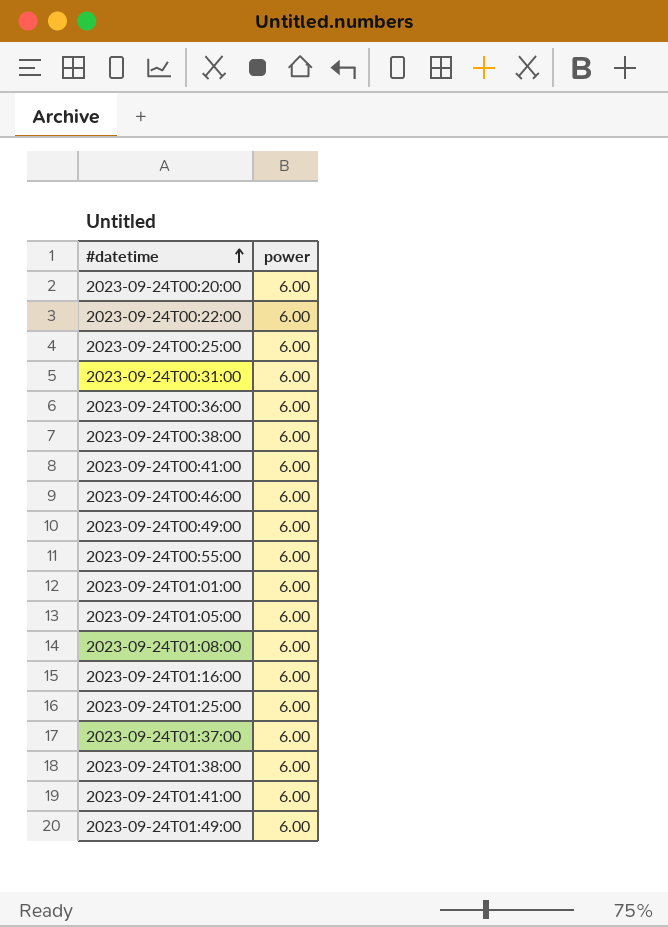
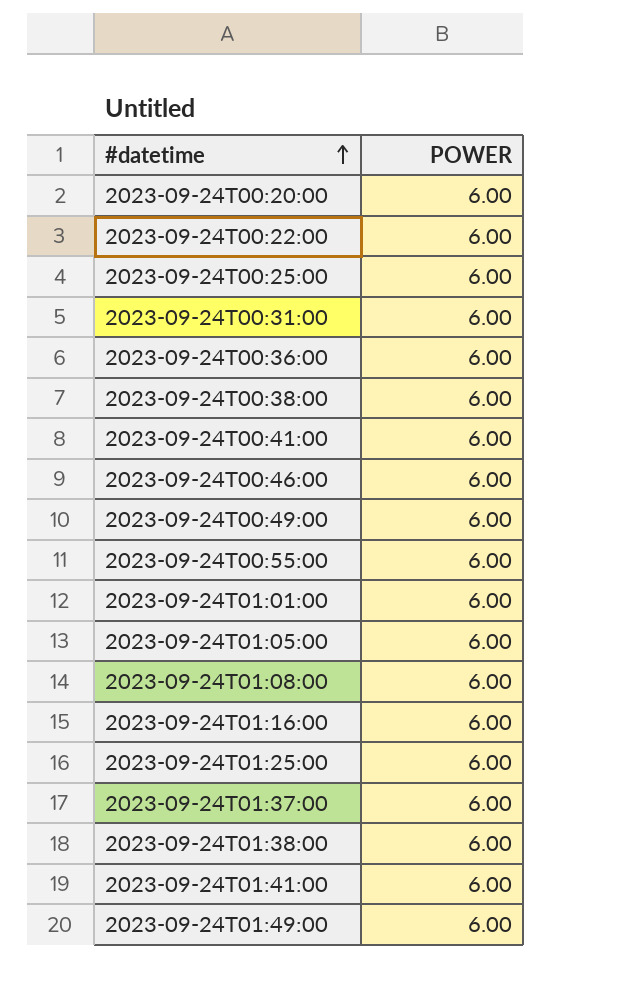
column name: power -> POWER

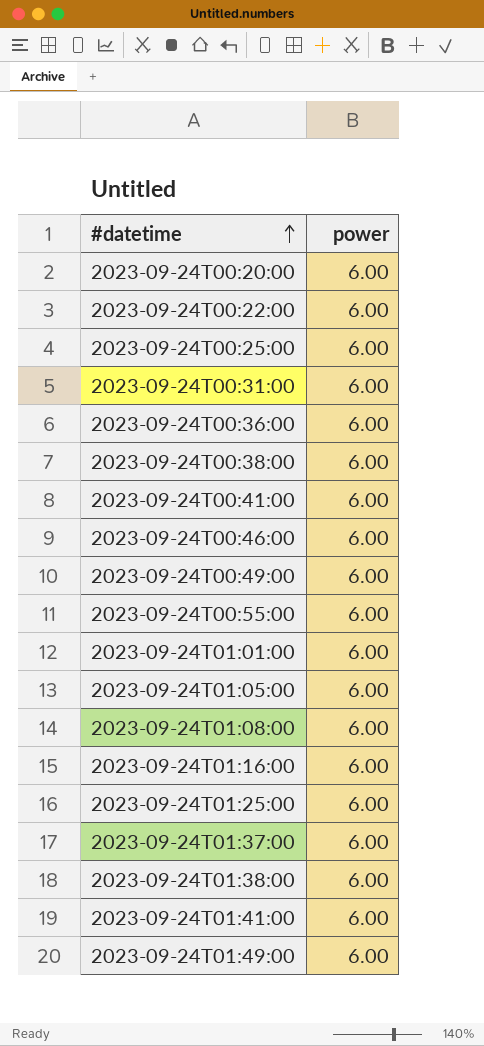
column name: POWER -> power

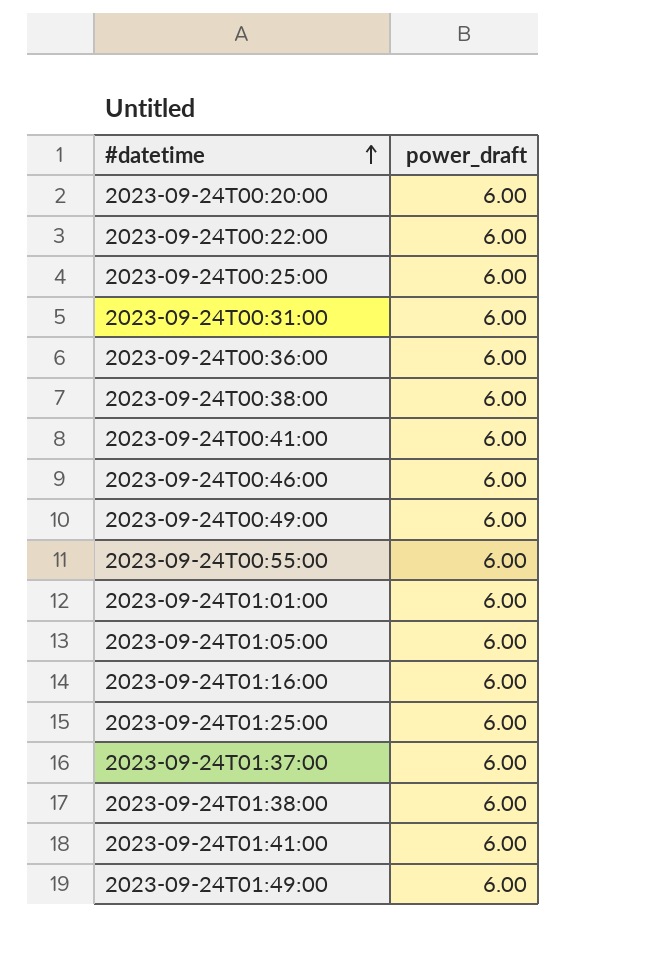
column name: power -> power_draft
row 2023-09-24T01:08:00: 6.00 -> none

